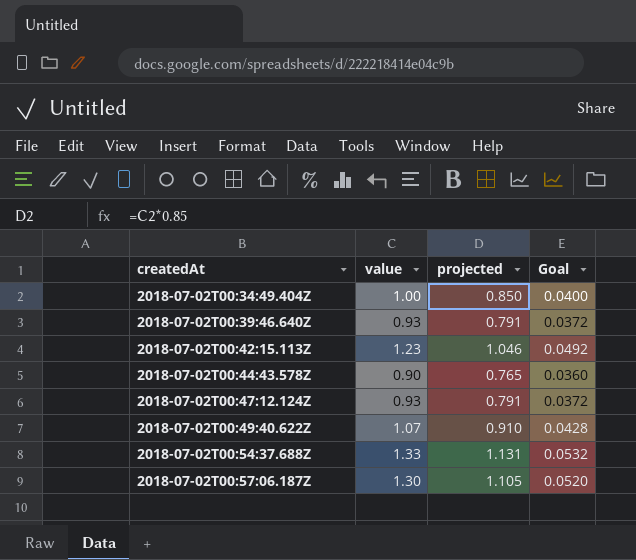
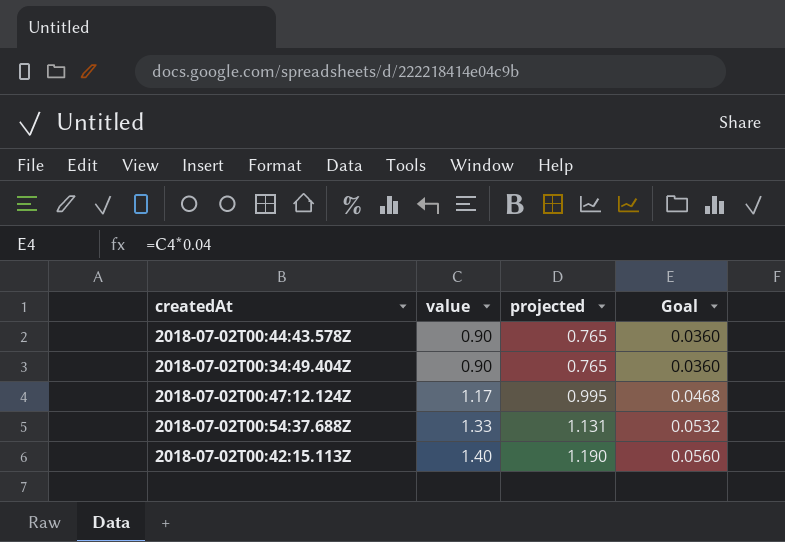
row order: createdAt ascending -> value ascending
row 2018-07-02T00:39:46.640Z: 0.93 | 0.791 | 0.0372 -> none
row 2018-07-02T00:49:40.622Z: 1.07 | 0.910 | 0.0428 -> none
row 2018-07-02T00:57:06.187Z: 1.30 | 1.105 | 0.0520 -> none
2018-07-02T00:34:49.404Z | value: 1.00 -> 0.90
2018-07-02T00:34:49.404Z | projected: 0.850 -> 0.765
2018-07-02T00:34:49.404Z | Goal: 0.0400 -> 0.0360
2018-07-02T00:47:12.124Z | value: 0.93 -> 1.17
2018-07-02T00:47:12.124Z | projected: 0.791 -> 0.995
2018-07-02T00:47:12.124Z | Goal: 0.0372 -> 0.0468
2018-07-02T00:42:15.113Z | value: 1.23 -> 1.40
2018-07-02T00:42:15.113Z | projected: 1.046 -> 1.190
2018-07-02T00:42:15.113Z | Goal: 0.0492 -> 0.0560

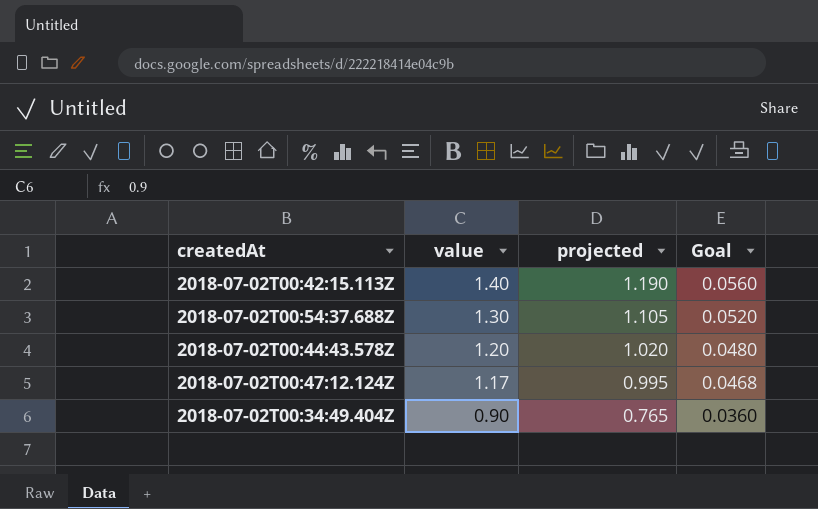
row order: value ascending -> value descending
2018-07-02T00:54:37.688Z | value: 1.33 -> 1.30
2018-07-02T00:54:37.688Z | projected: 1.131 -> 1.105
2018-07-02T00:54:37.688Z | Goal: 0.0532 -> 0.0520
2018-07-02T00:44:43.578Z | value: 0.90 -> 1.20
2018-07-02T00:44:43.578Z | projected: 0.765 -> 1.020
2018-07-02T00:44:43.578Z | Goal: 0.0360 -> 0.0480

